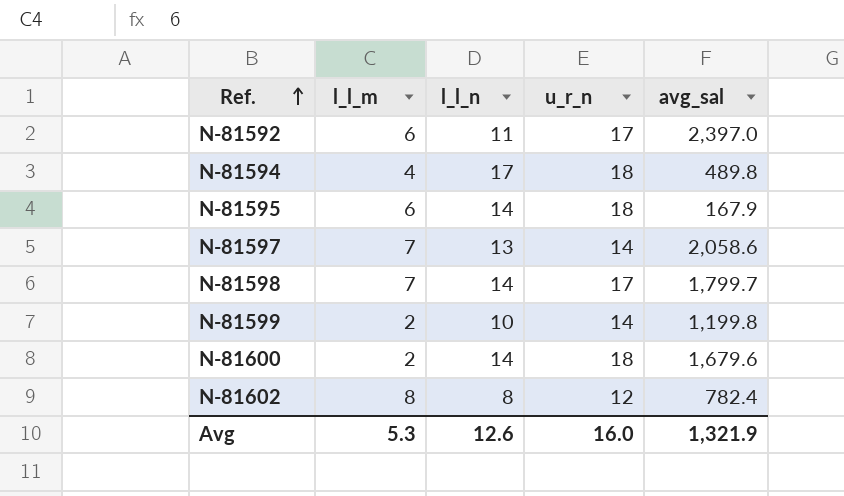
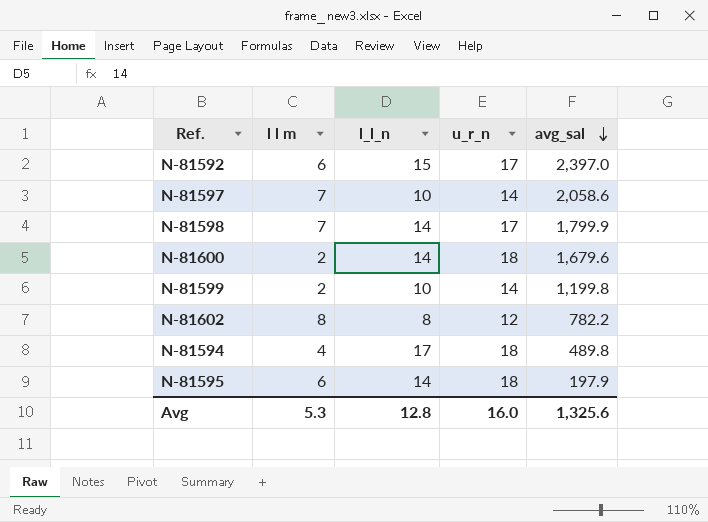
row order: Ref. ascending -> avg_sal descending
column name: l_l_m -> l l m
N-81592 | l_l_n: 11 -> 15
N-81597 | l_l_n: 13 -> 10
N-81598 | avg_sal: 1,799.7 -> 1,799.9
N-81602 | avg_sal: 782.4 -> 782.2
N-81595 | avg_sal: 167.9 -> 197.9
Avg | l_l_n: 12.6 -> 12.8
Avg | avg_sal: 1,321.9 -> 1,325.6

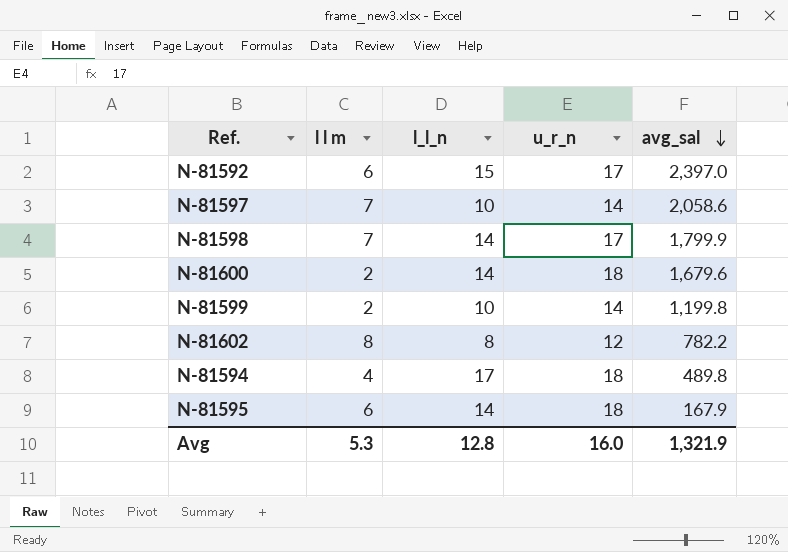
N-81595 | avg_sal: 197.9 -> 167.9
Avg | avg_sal: 1,325.6 -> 1,321.9

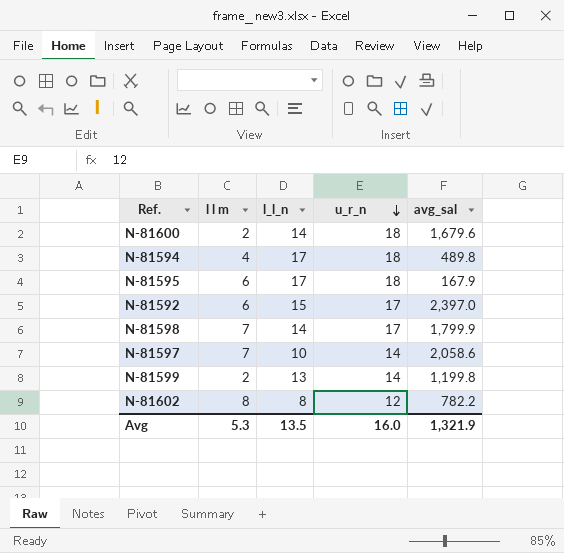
row order: avg_sal descending -> u_r_n descending
N-81595 | l_l_n: 14 -> 17
N-81599 | l_l_n: 10 -> 13
Avg | l_l_n: 12.8 -> 13.5

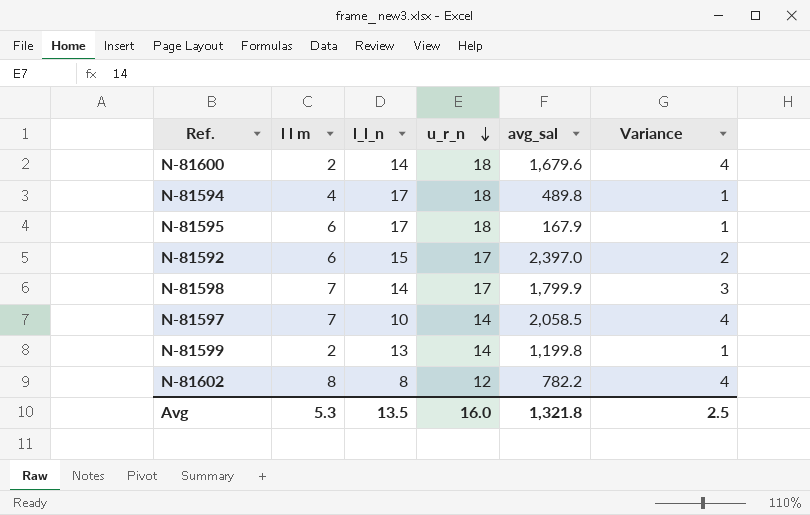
column Variance | formula: none -> [u_r_n] - [l_l_n]
N-81597 | avg_sal: 2,058.6 -> 2,058.5
Avg | avg_sal: 1,321.9 -> 1,321.8

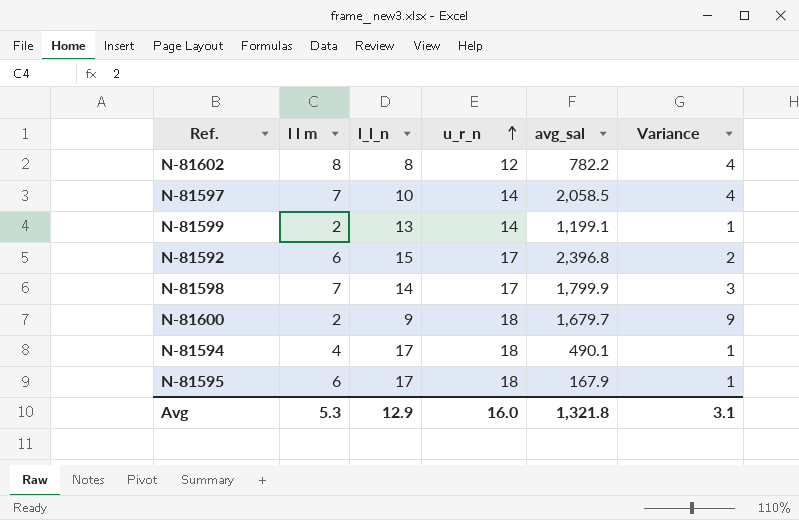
row order: u_r_n descending -> u_r_n ascending
N-81599 | avg_sal: 1,199.8 -> 1,199.1
N-81592 | avg_sal: 2,397.0 -> 2,396.8
N-81600 | l_l_n: 14 -> 9
N-81600 | avg_sal: 1,679.6 -> 1,679.7
N-81600 | Variance: 4 -> 9
N-81594 | avg_sal: 489.8 -> 490.1
Avg | l_l_n: 13.5 -> 12.9
Avg | Variance: 2.5 -> 3.1

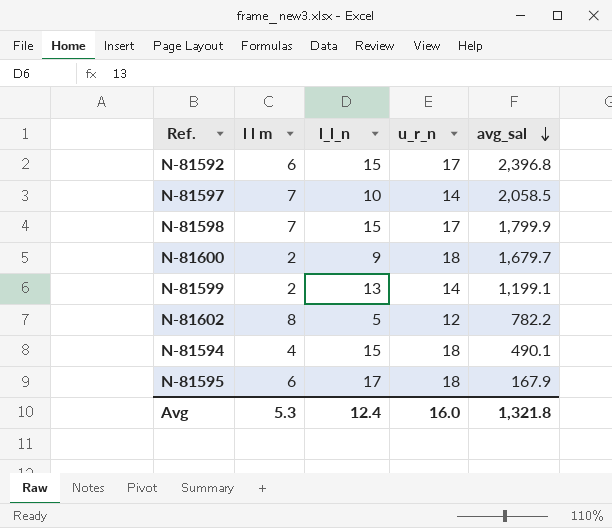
row order: u_r_n ascending -> avg_sal descending
column Variance | formula: [u_r_n] - [l_l_n] -> none
N-81598 | l_l_n: 14 -> 15
N-81602 | l_l_n: 8 -> 5
N-81594 | l_l_n: 17 -> 15
Avg | l_l_n: 12.9 -> 12.4

